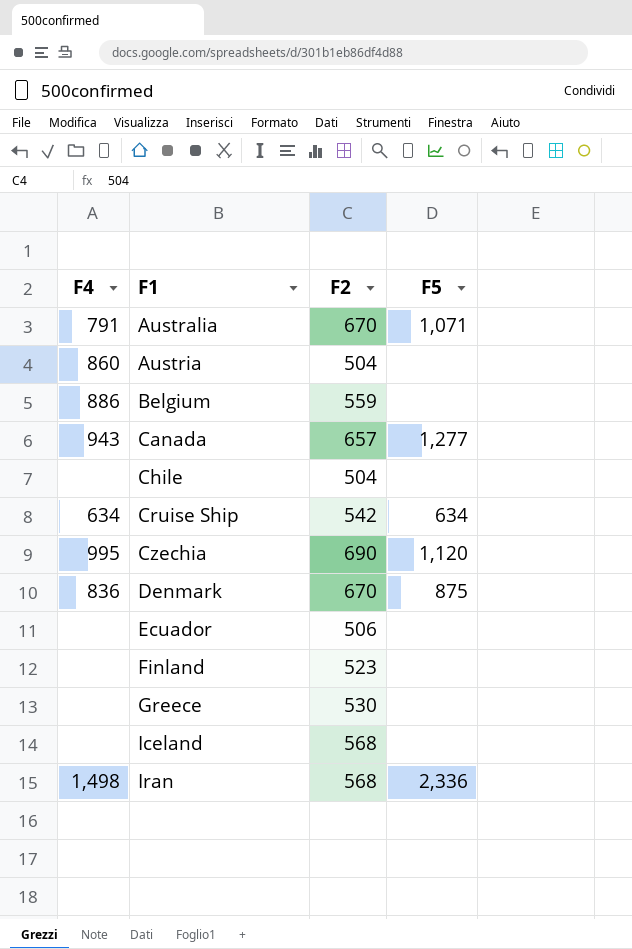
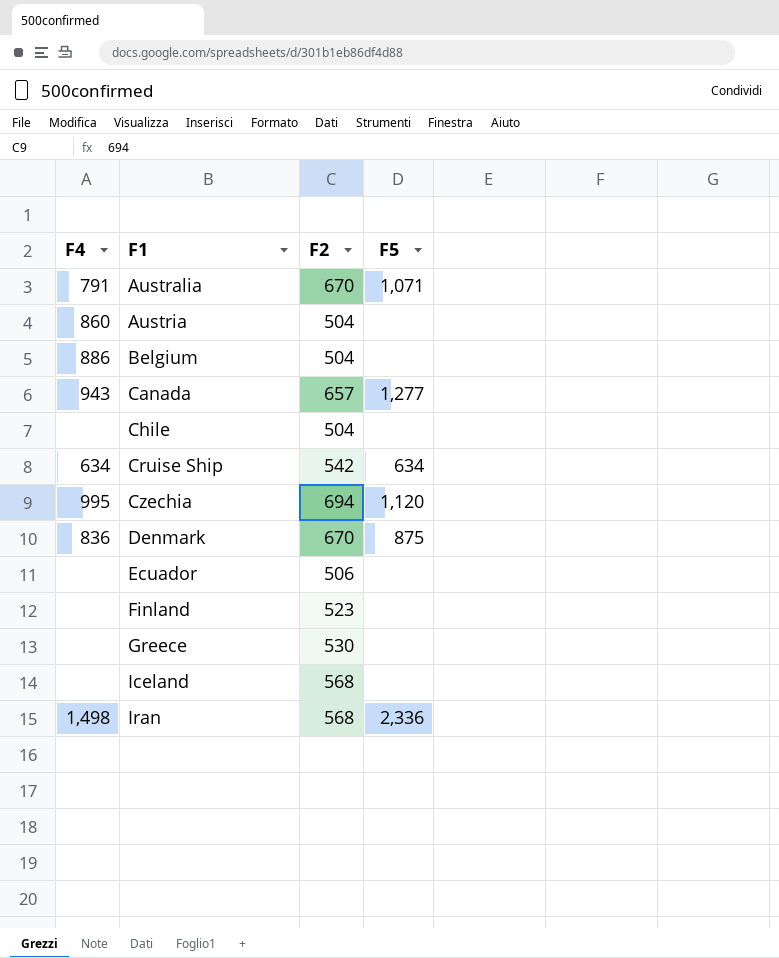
Belgium | F2: 559 -> 504
Czechia | F2: 690 -> 694

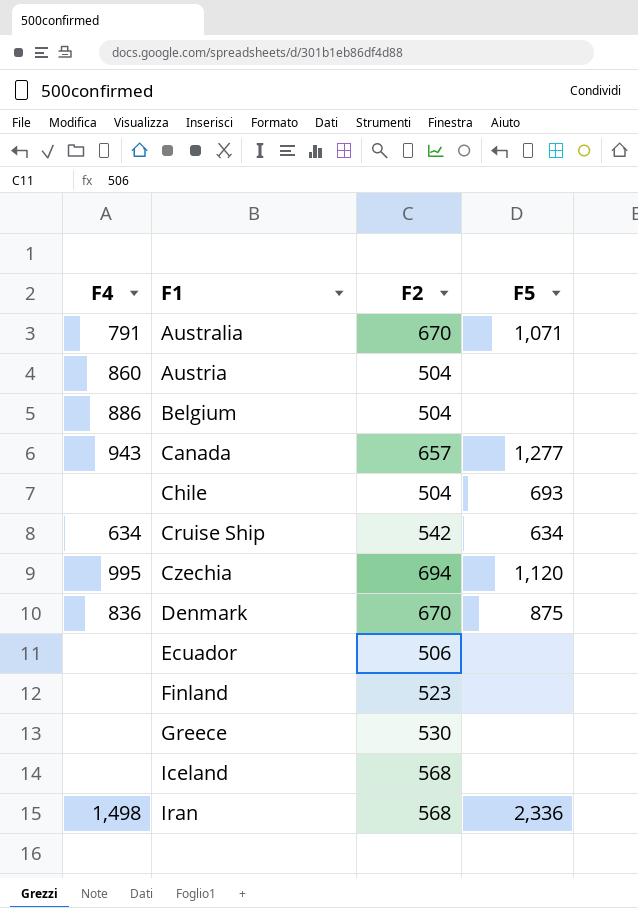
Chile | F5: none -> 693

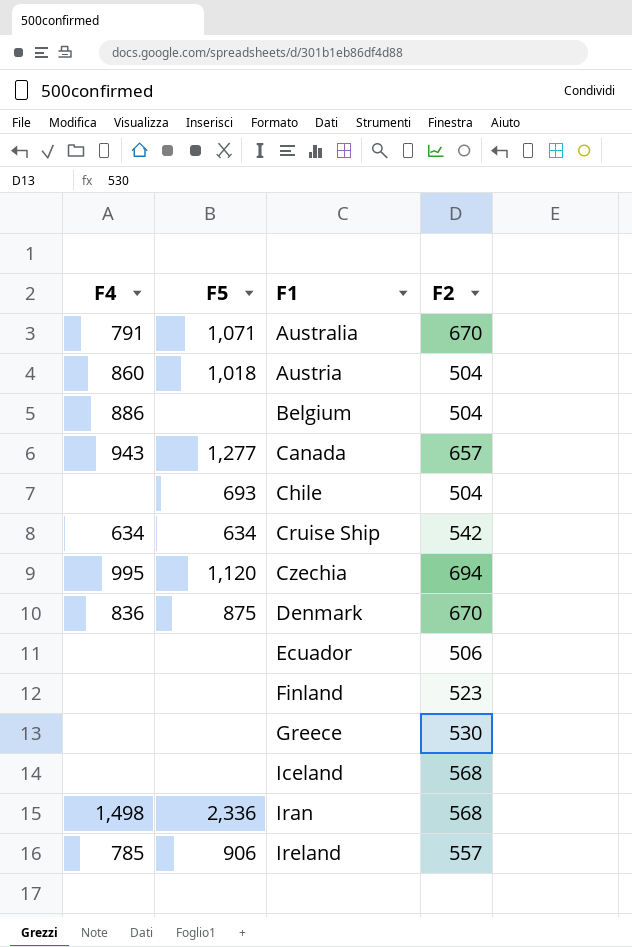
column F5 | position: 4 -> 2
Austria | F5: none -> 1,018
row Ireland: none -> 785 | 906 | 557

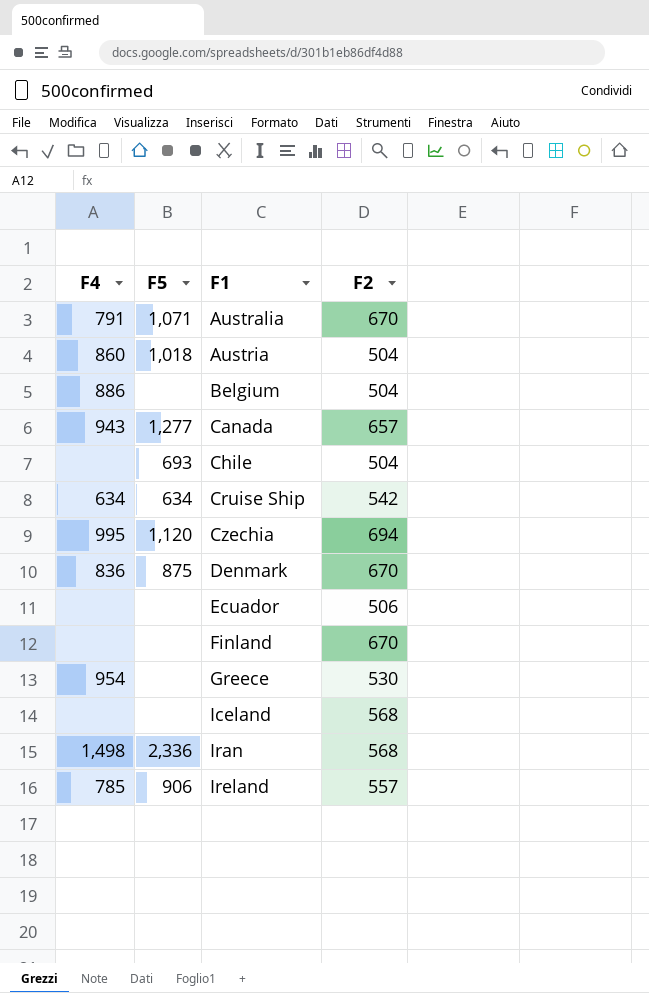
Finland | F2: 523 -> 670
Greece | F4: none -> 954

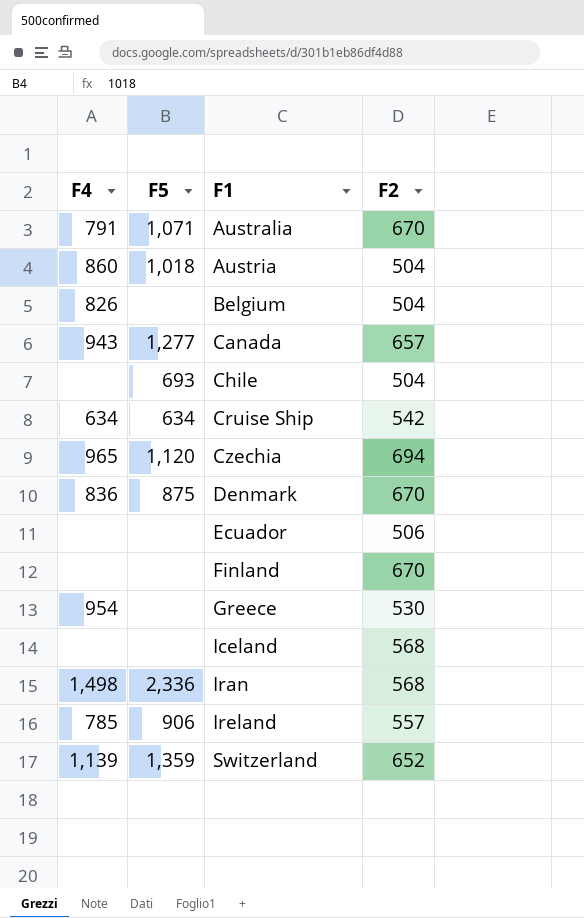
Belgium | F4: 886 -> 826
Czechia | F4: 995 -> 965
row Switzerland: none -> 1,139 | 1,359 | 652

